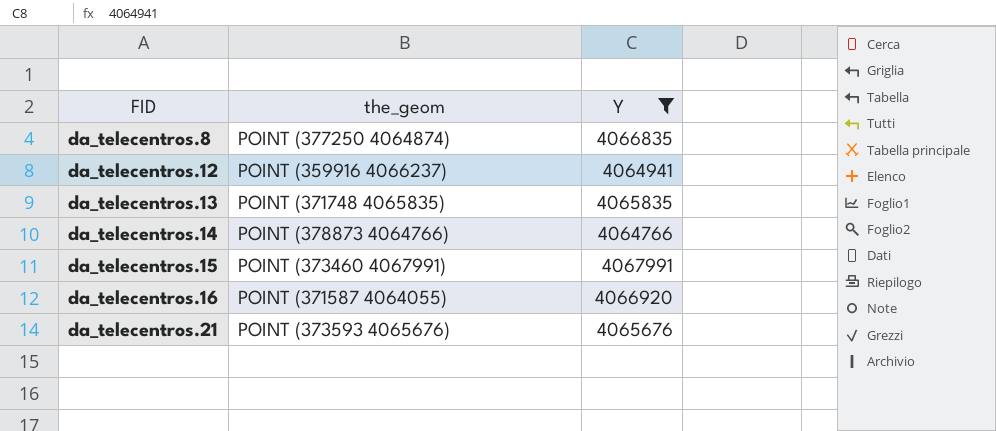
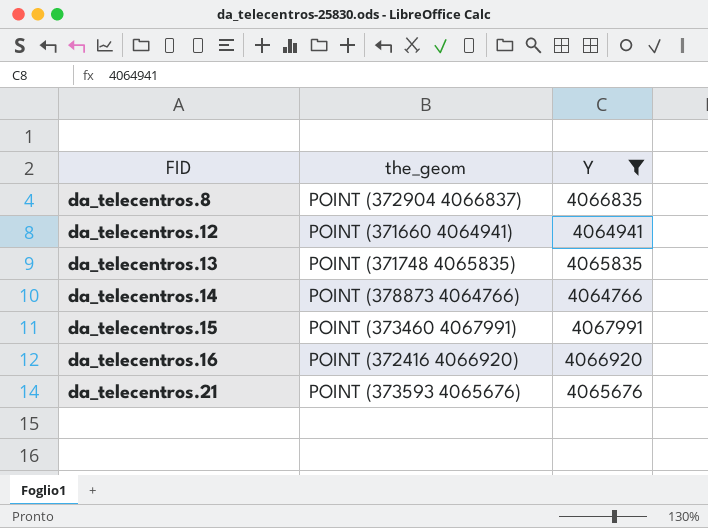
da_telecentros.8 | the_geom: POINT (377250 4064874) -> POINT (372904 4066837)
da_telecentros.12 | the_geom: POINT (359916 4066237) -> POINT (371660 4064941)
da_telecentros.16 | the_geom: POINT (371587 4064055) -> POINT (372416 4066920)

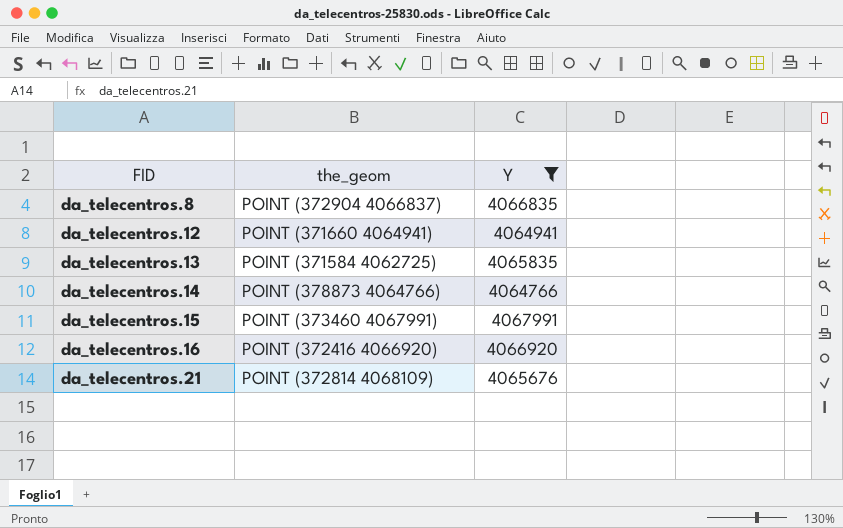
da_telecentros.13 | the_geom: POINT (371748 4065835) -> POINT (371584 4062725)
da_telecentros.21 | the_geom: POINT (373593 4065676) -> POINT (372814 4068109)

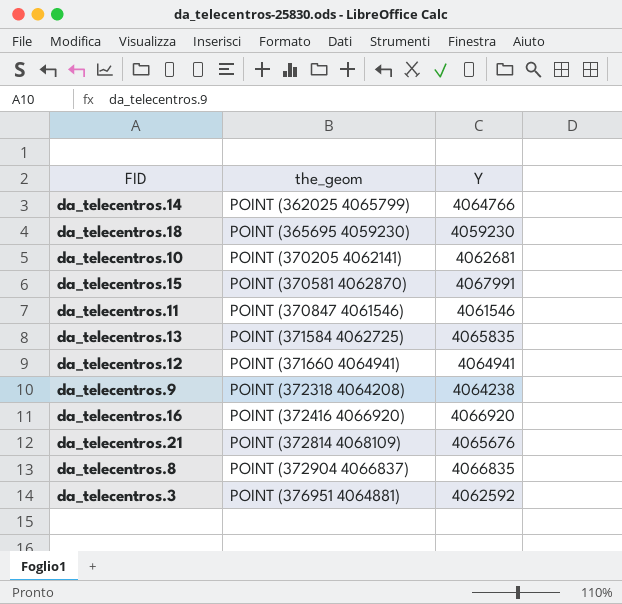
filter: Y >= 4064766 -> none
row order: FID ascending -> the_geom ascending
da_telecentros.14 | the_geom: POINT (378873 4064766) -> POINT (362025 4065799)
da_telecentros.15 | the_geom: POINT (373460 4067991) -> POINT (370581 4062870)

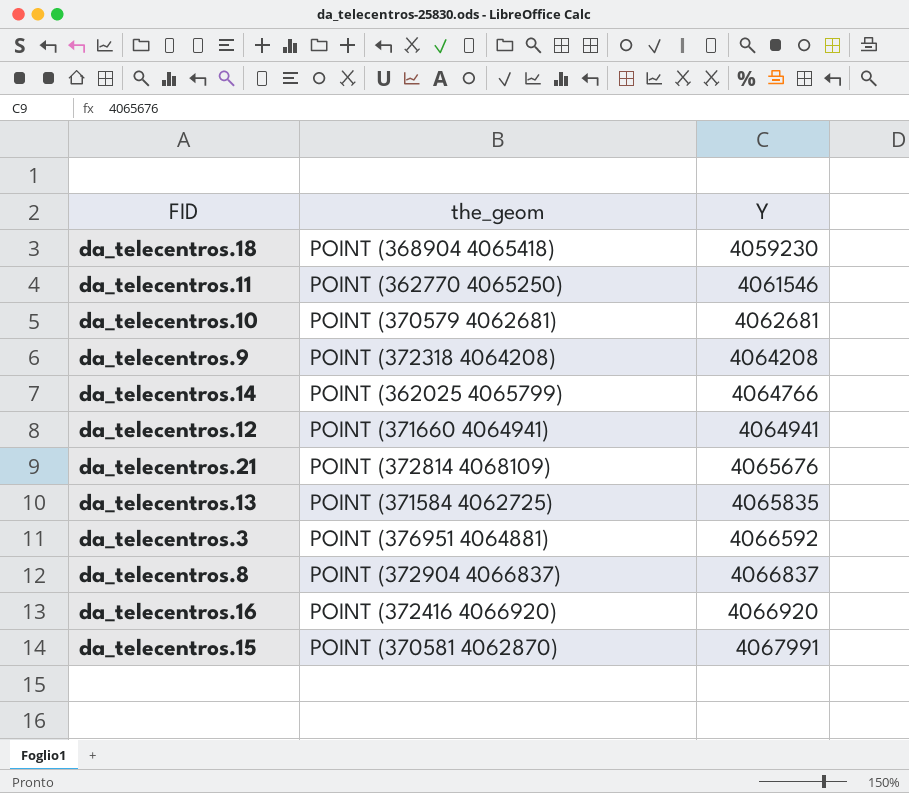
row order: the_geom ascending -> Y ascending
da_telecentros.18 | the_geom: POINT (365695 4059230) -> POINT (368904 4065418)
da_telecentros.11 | the_geom: POINT (370847 4061546) -> POINT (362770 4065250)
da_telecentros.10 | the_geom: POINT (370205 4062141) -> POINT (370579 4062681)
da_telecentros.9 | Y: 4064238 -> 4064208
da_telecentros.3 | Y: 4062592 -> 4066592
da_telecentros.8 | Y: 4066835 -> 4066837

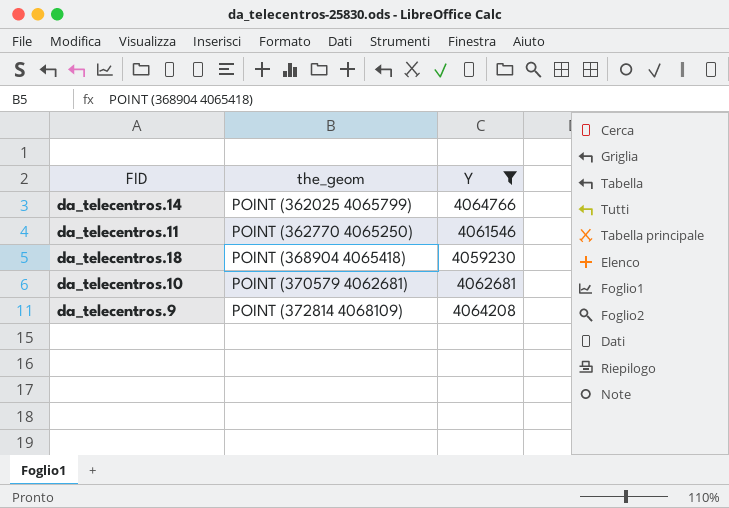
filter: none -> Y <= 4064766
row order: Y ascending -> the_geom ascending
da_telecentros.9 | the_geom: POINT (372318 4064208) -> POINT (372814 4068109)

